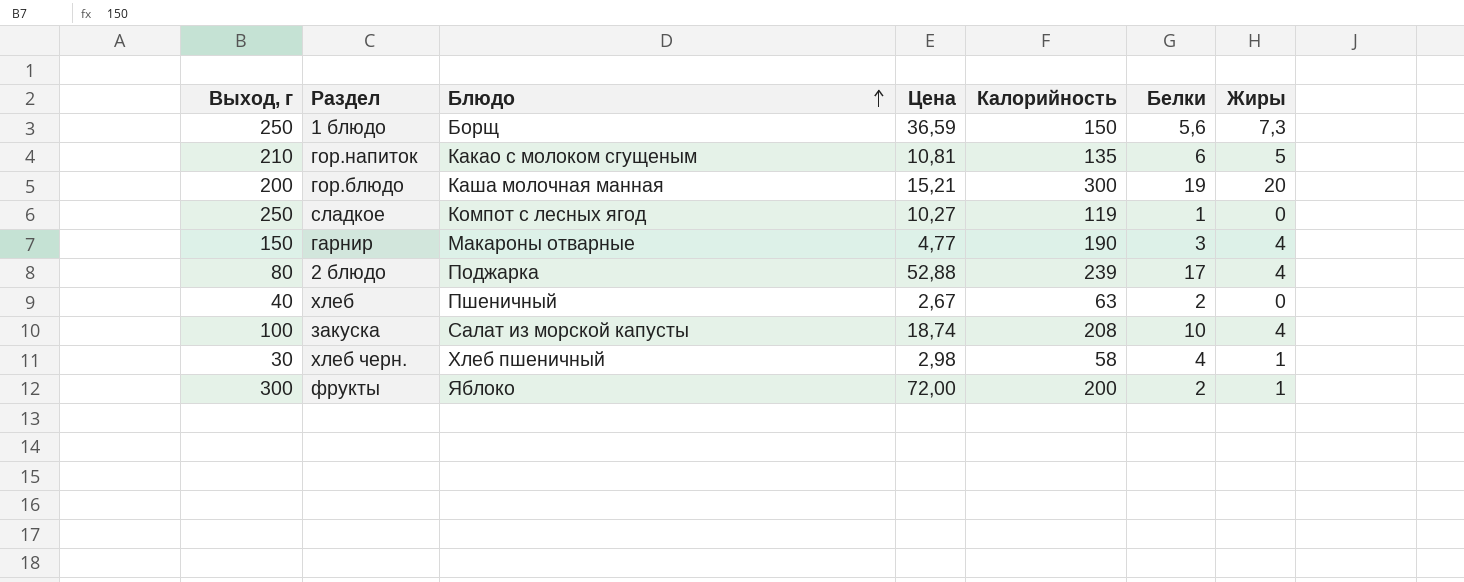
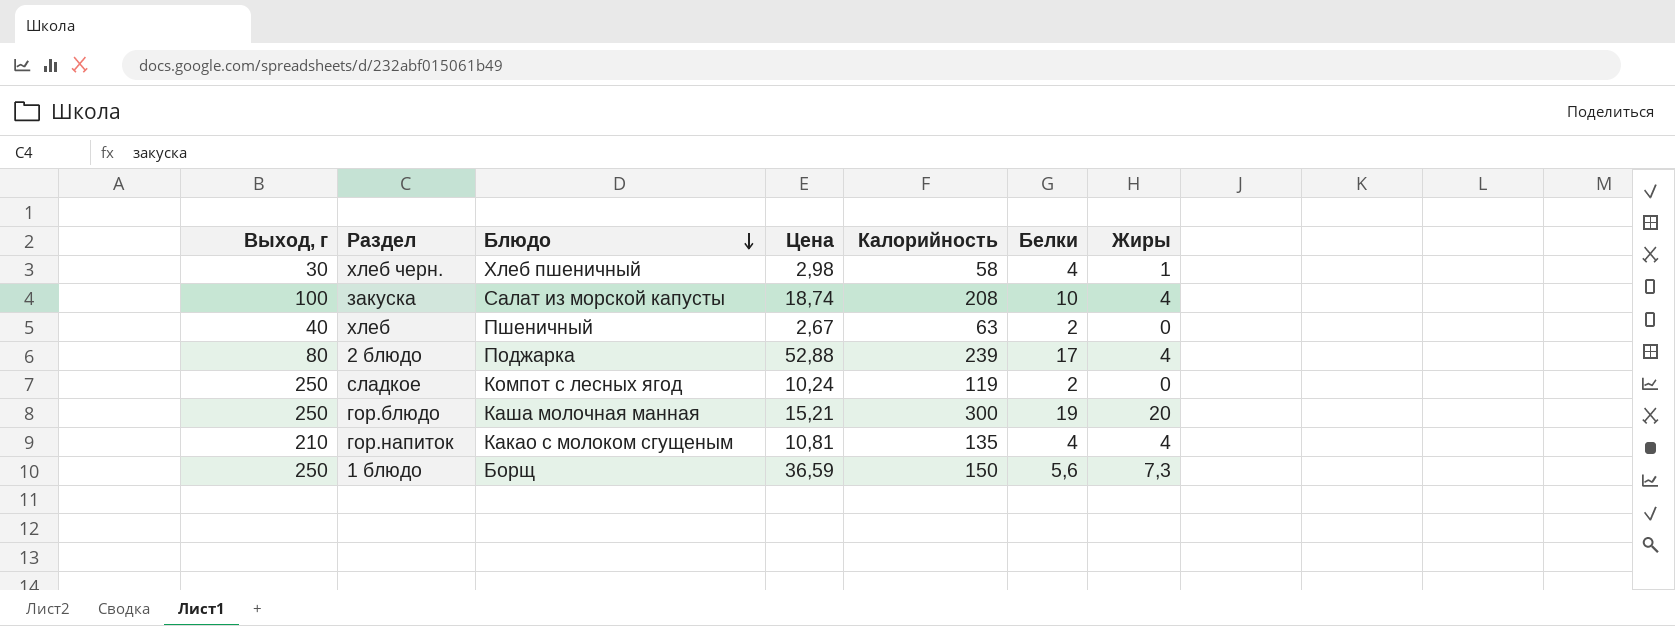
row order: Блюдо ascending -> Блюдо descending
row гарнир: 150 | Макароны отварные | 4,77 | 190 | 3 | 4 -> none
row фрукты: 300 | Яблоко | 72,00 | 200 | 2 | 1 -> none
сладкое | Цена: 10,27 -> 10,24
сладкое | Белки: 1 -> 2
гор.блюдо | Выход, г: 200 -> 250
гор.напиток | Белки: 6 -> 4
гор.напиток | Жиры: 5 -> 4

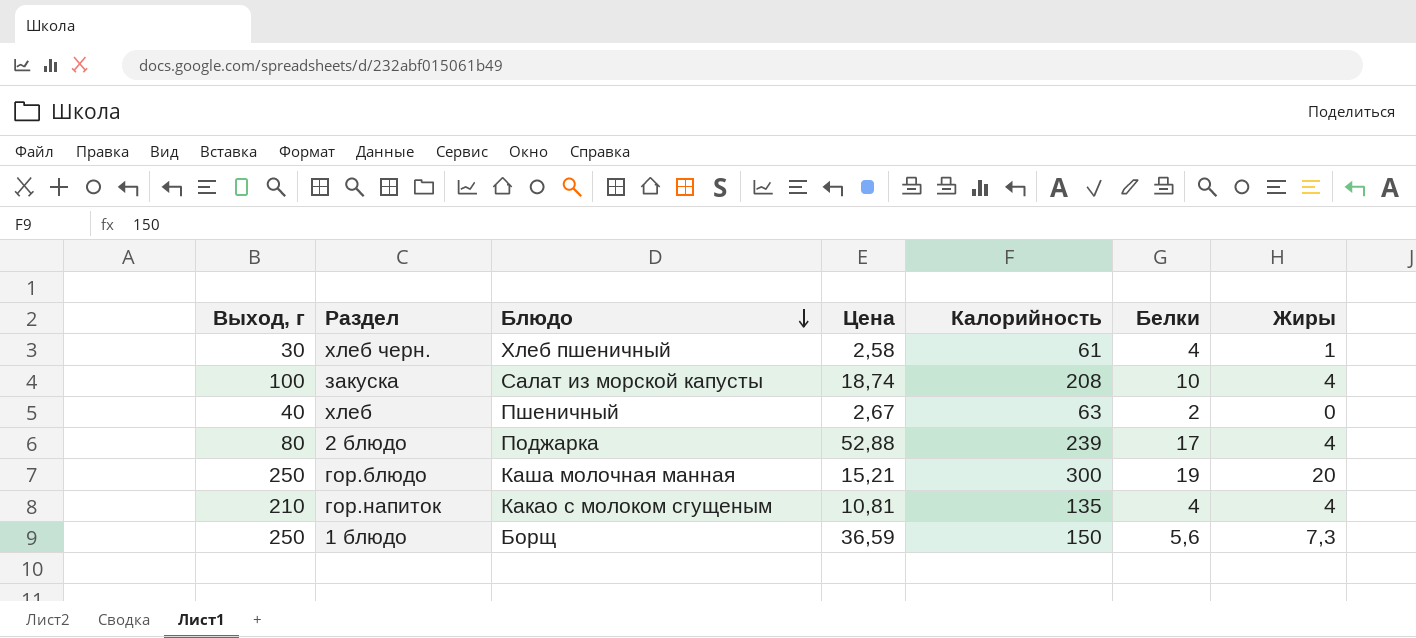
row сладкое: 250 | Компот с лесных ягод | 10,24 | 119 | 2 | 0 -> none
хлеб черн. | Цена: 2,98 -> 2,58
хлеб черн. | Калорийность: 58 -> 61

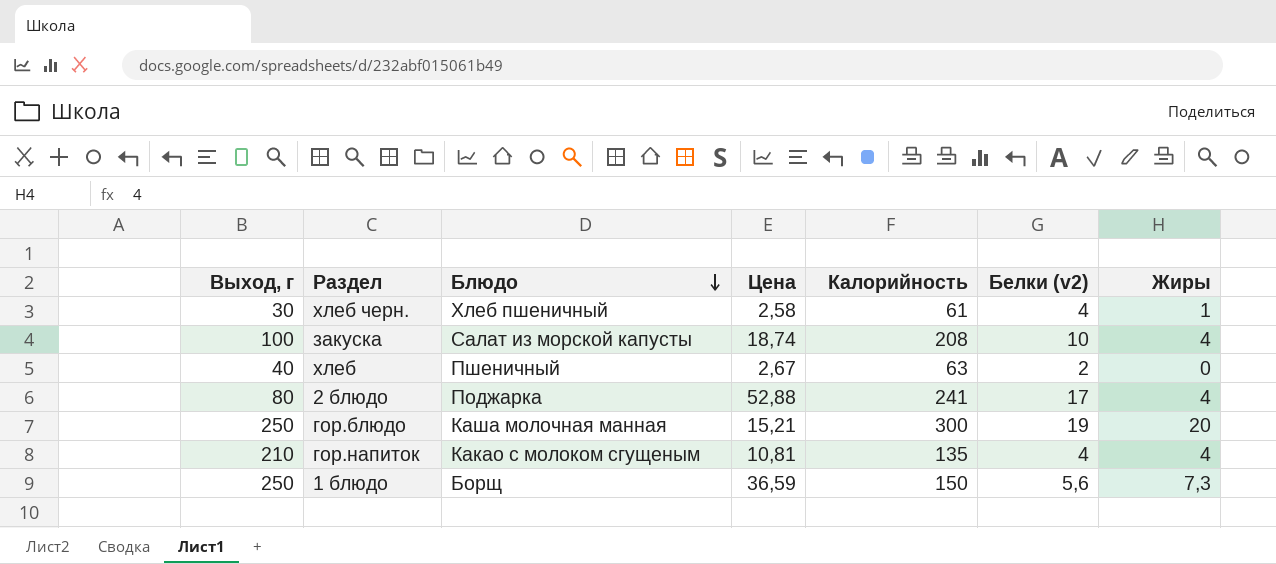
column name: Белки -> Белки (v2)
2 блюдо | Калорийность: 239 -> 241

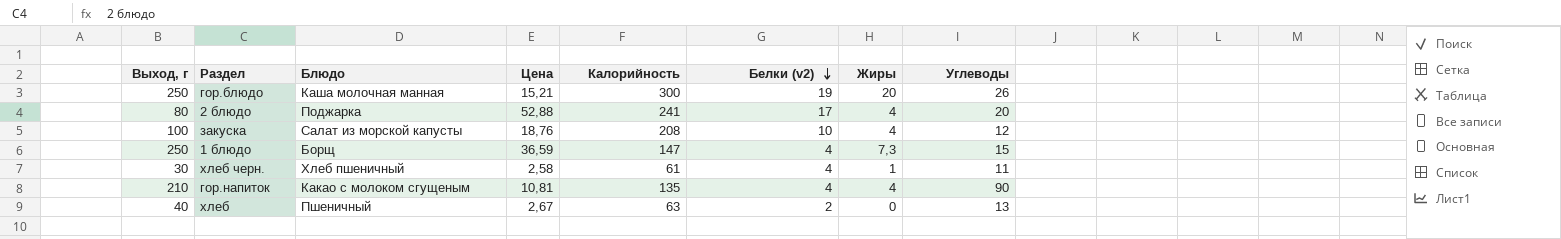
row order: Блюдо descending -> Белки (v2) descending
column Углеводы | position: none -> 8
закуска | Цена: 18,74 -> 18,76
1 блюдо | Калорийность: 150 -> 147
1 блюдо | Белки (v2): 5,6 -> 4

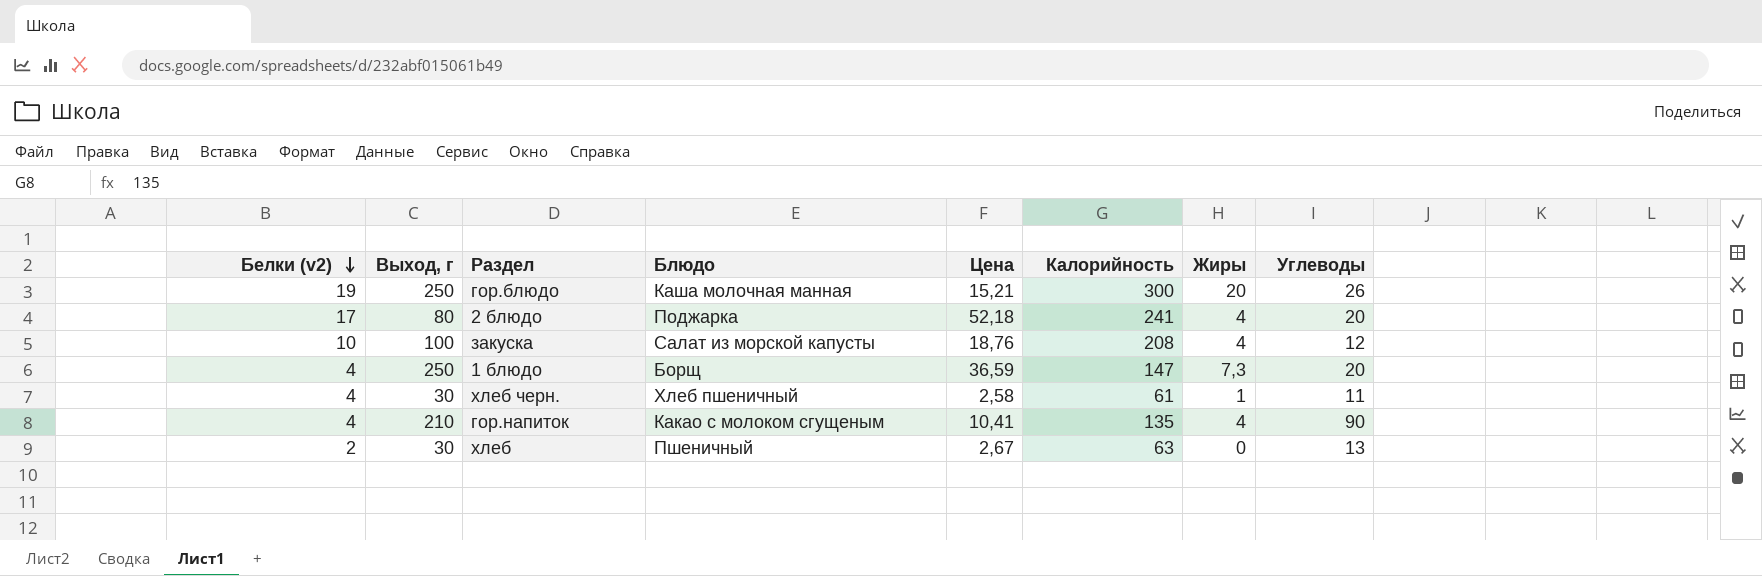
column Белки (v2) | position: 6 -> 1
2 блюдо | Цена: 52,88 -> 52,18
1 блюдо | Углеводы: 15 -> 20
гор.напиток | Цена: 10,81 -> 10,41
хлеб | Выход, г: 40 -> 30

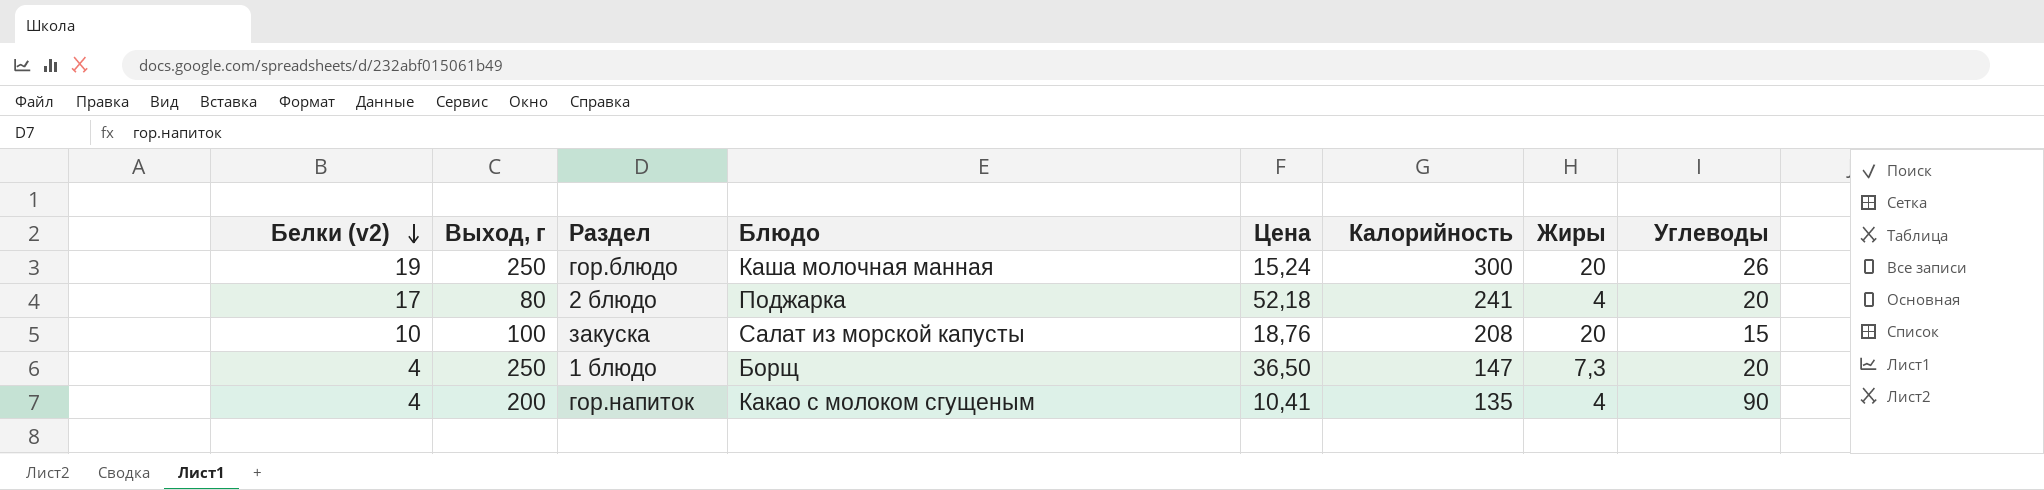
row хлеб черн.: 4 | 30 | Хлеб пшеничный | 2,58 | 61 | 1 | 11 -> none
row хлеб: 2 | 30 | Пшеничный | 2,67 | 63 | 0 | 13 -> none
гор.блюдо | Цена: 15,21 -> 15,24
закуска | Жиры: 4 -> 20
закуска | Углеводы: 12 -> 15
1 блюдо | Цена: 36,59 -> 36,50
гор.напиток | Выход, г: 210 -> 200

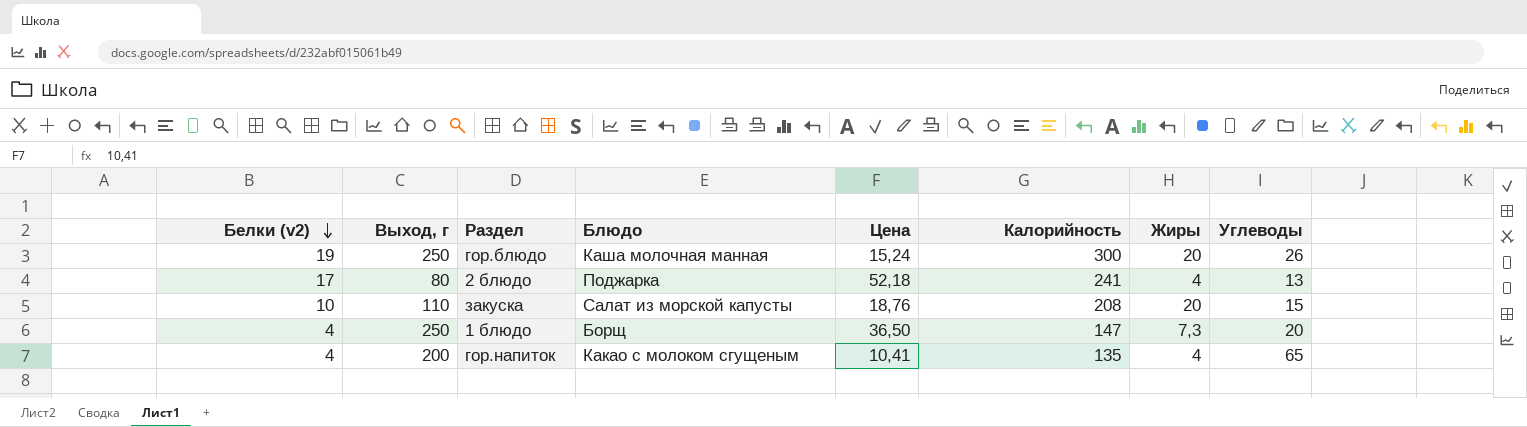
2 блюдо | Углеводы: 20 -> 13
закуска | Выход, г: 100 -> 110
гор.напиток | Углеводы: 90 -> 65

